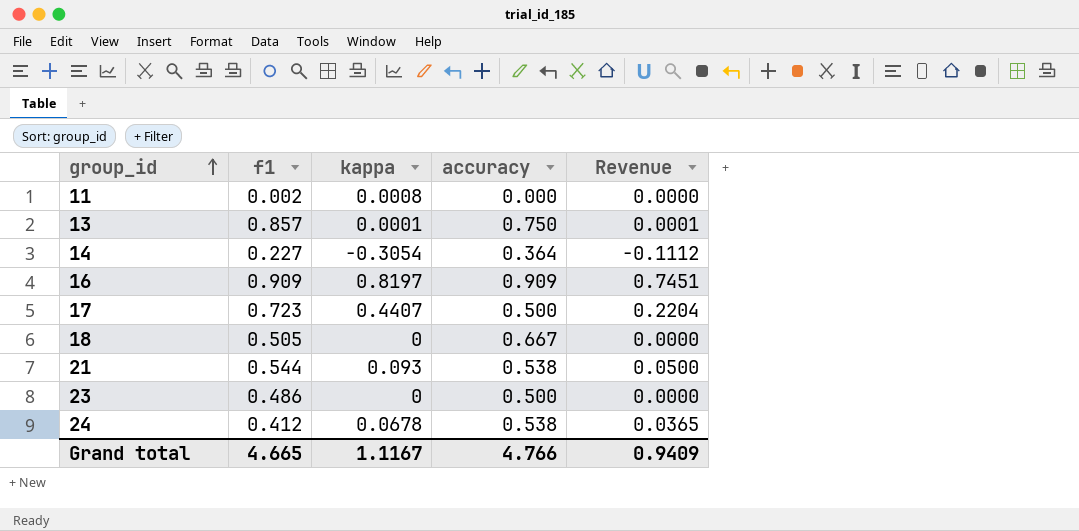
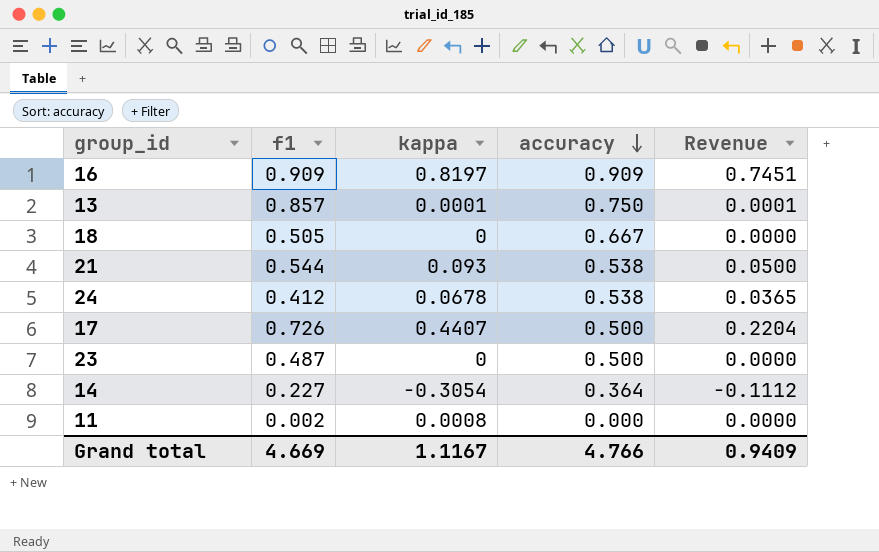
row order: group_id ascending -> accuracy descending
17 | f1: 0.723 -> 0.726
23 | f1: 0.486 -> 0.487
Grand total | f1: 4.665 -> 4.669

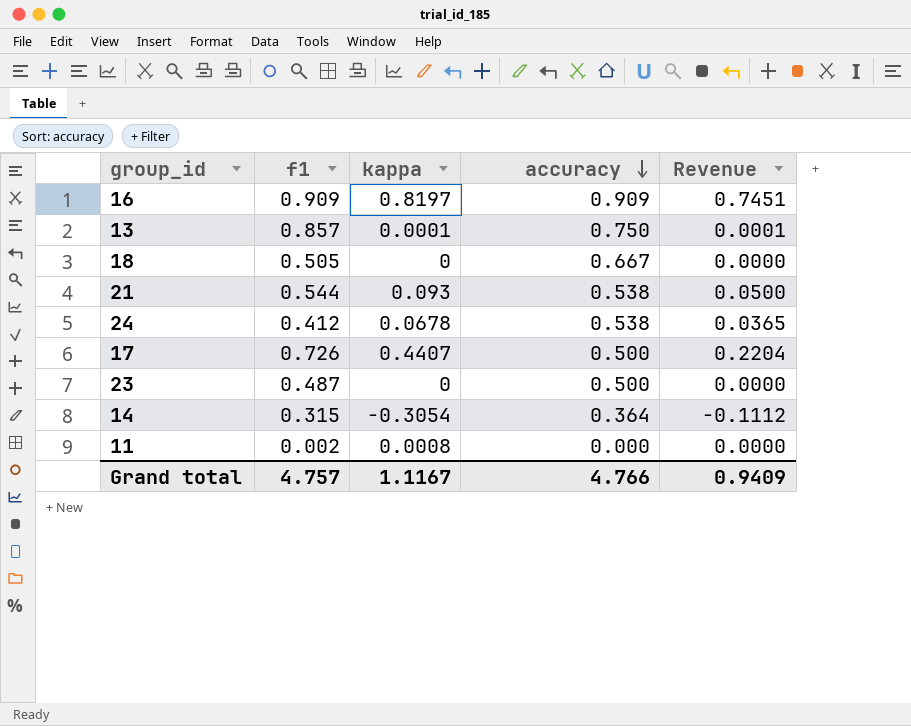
14 | f1: 0.227 -> 0.315
Grand total | f1: 4.669 -> 4.757

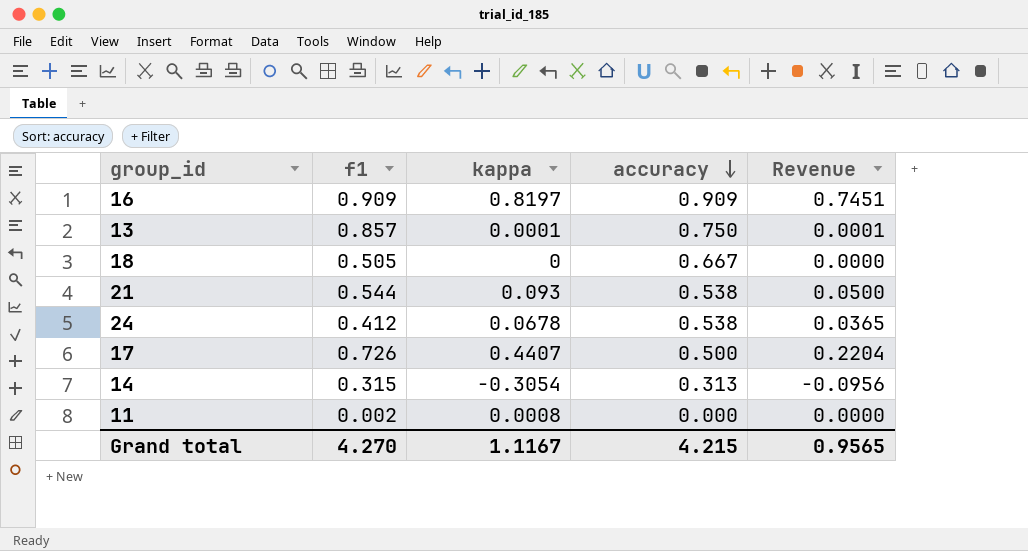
row 23: 0.487 | 0 | 0.500 | 0.0000 -> none
14 | accuracy: 0.364 -> 0.313
14 | Revenue: -0.1112 -> -0.0956
Grand total | f1: 4.757 -> 4.270
Grand total | accuracy: 4.766 -> 4.215
Grand total | Revenue: 0.9409 -> 0.9565

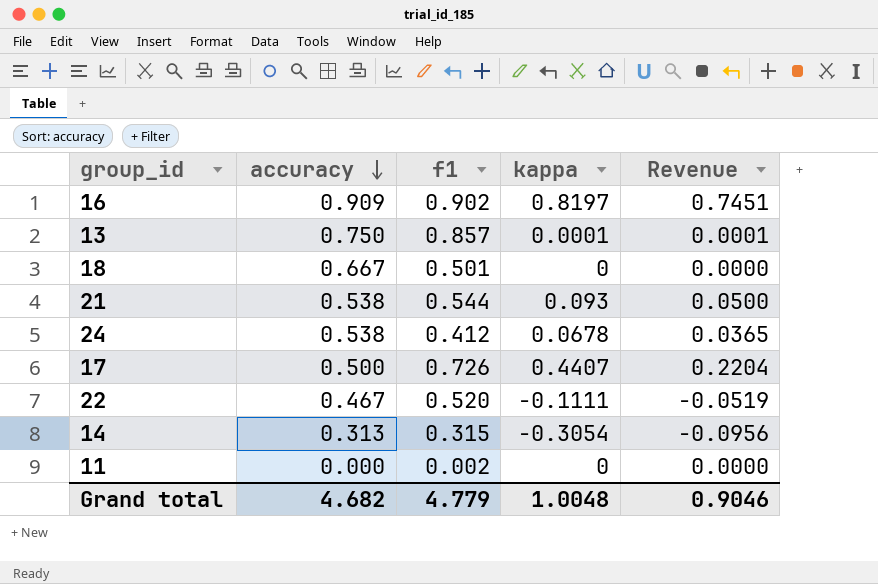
column accuracy | position: 4 -> 2
16 | f1: 0.909 -> 0.902
18 | f1: 0.505 -> 0.501
row 22: none -> 0.467 | 0.520 | -0.1111 | -0.0519
11 | kappa: 0.0008 -> 0
Grand total | accuracy: 4.215 -> 4.682
Grand total | f1: 4.270 -> 4.779
Grand total | kappa: 1.1167 -> 1.0048
Grand total | Revenue: 0.9565 -> 0.9046

